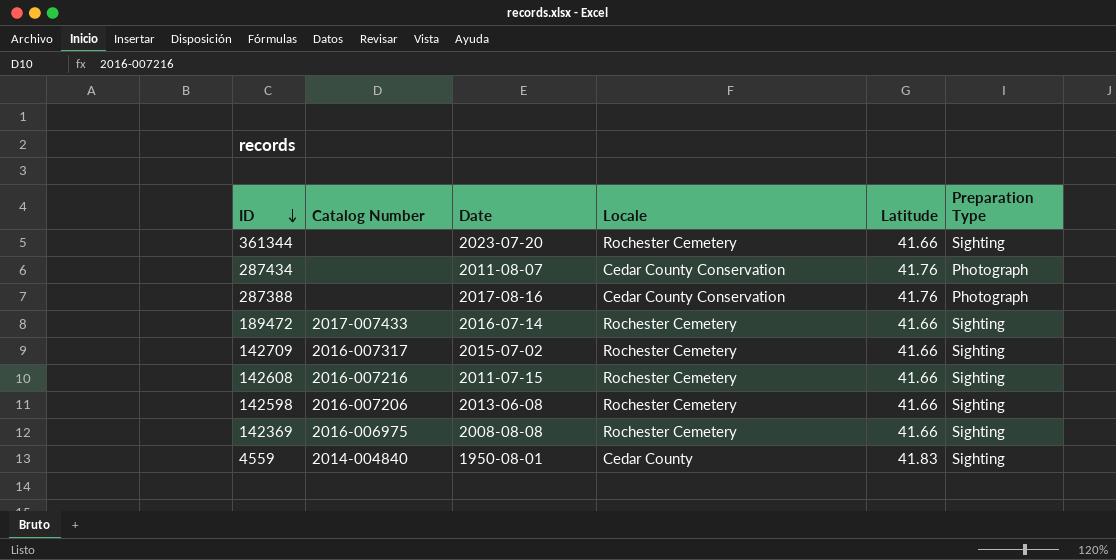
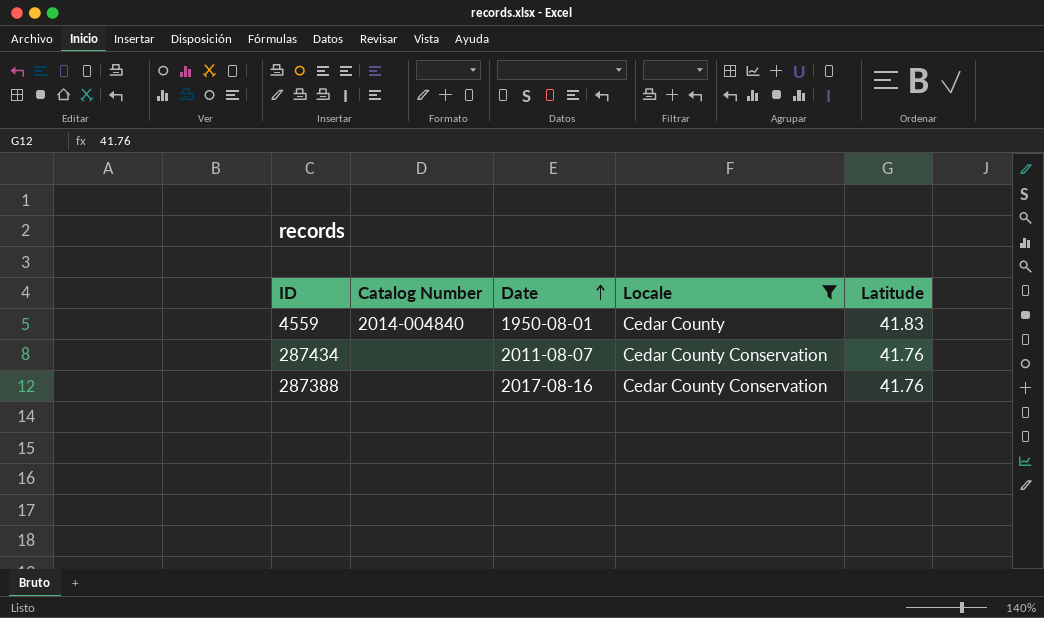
filter: none -> Locale != Rochester Cemetery
row order: ID descending -> Date ascending
column Preparation Type | position: 6 -> none

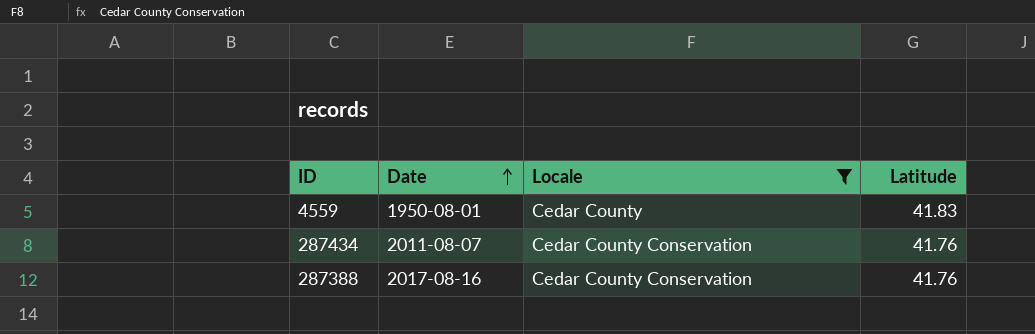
column Catalog Number | position: 2 -> none

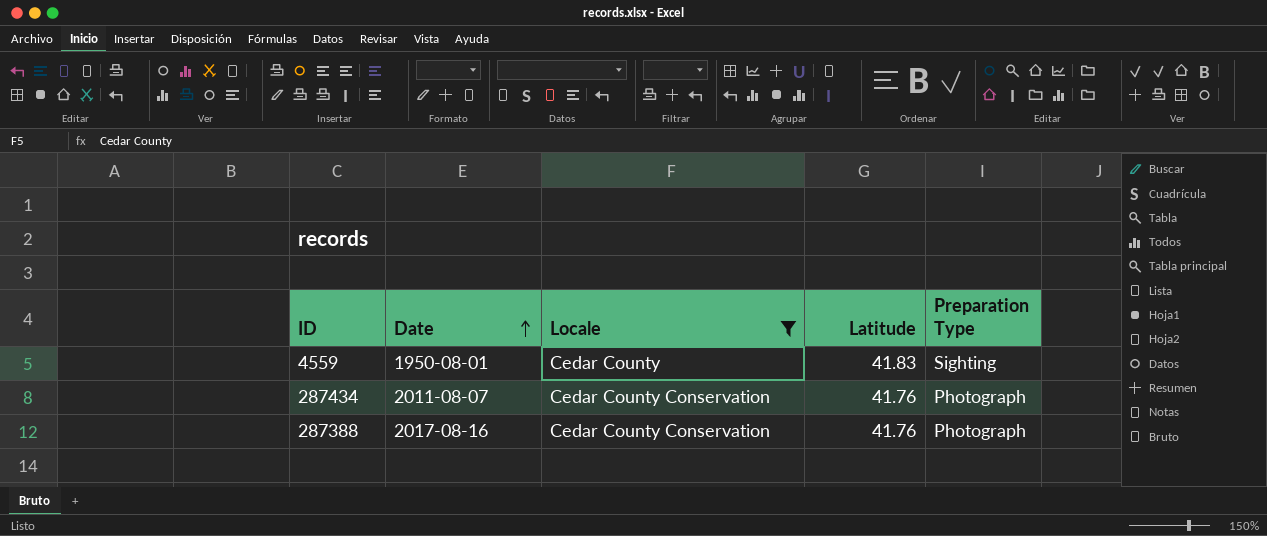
column Preparation Type | position: none -> 5

